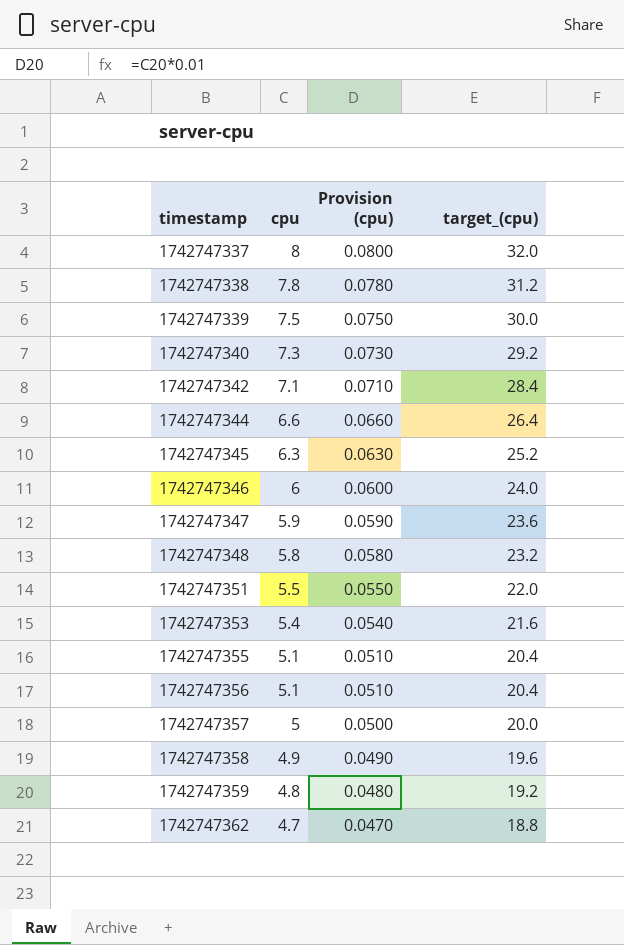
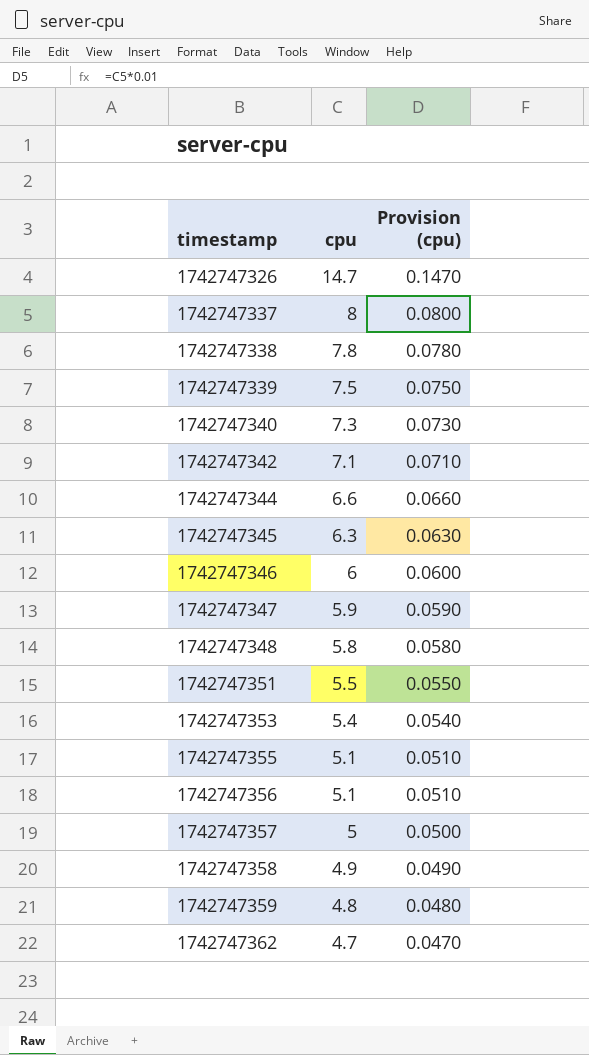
column target_(cpu) | formula: [cpu] * 4 -> none
row 1742747326: none -> 14.7 | 0.1470

